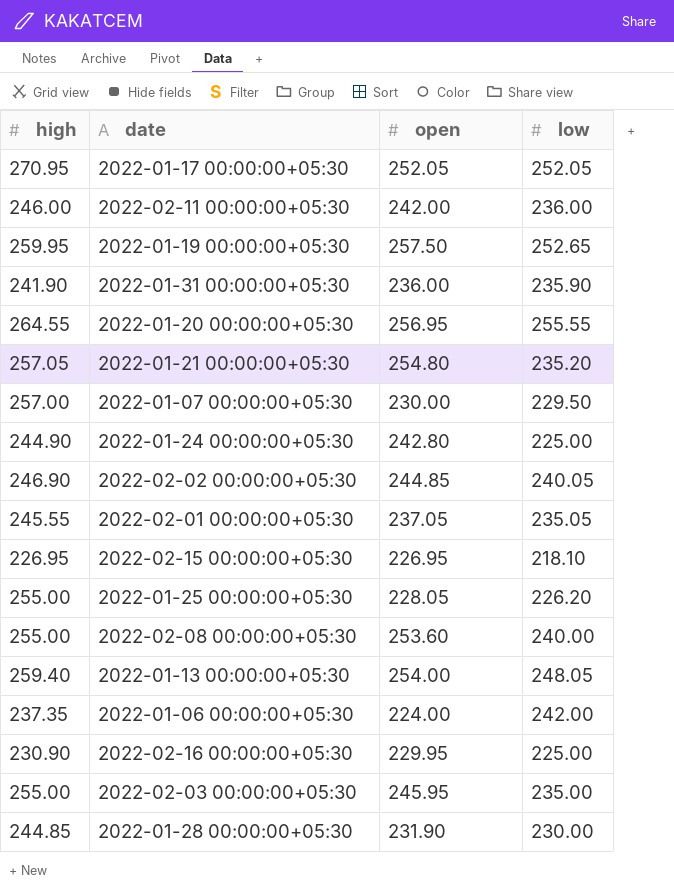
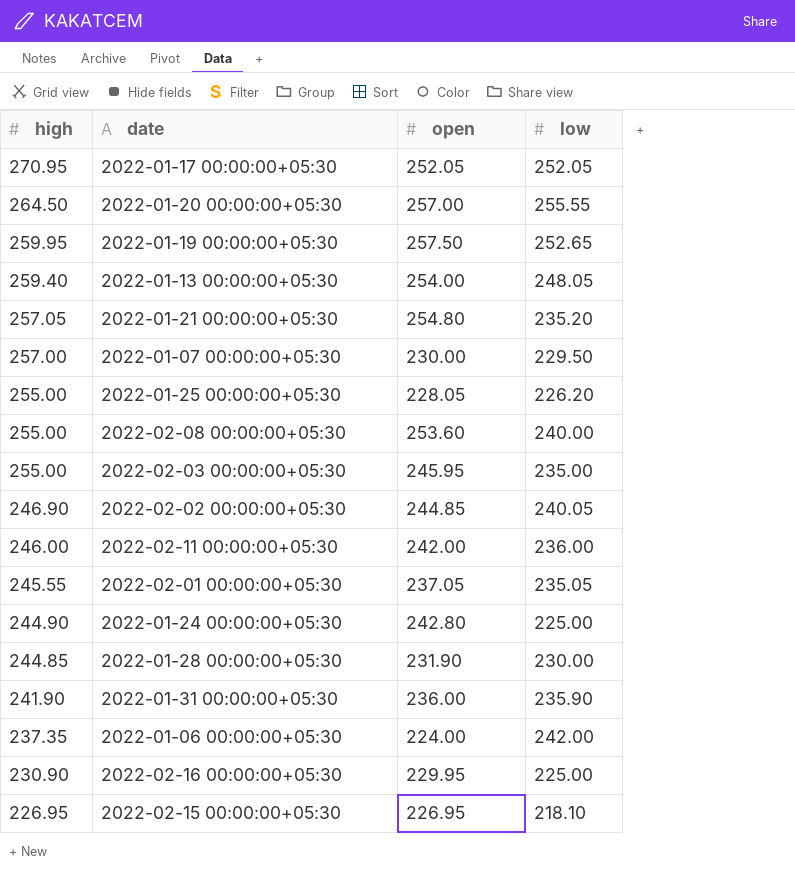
row order: none -> high descending
2022-01-20 00:00:00+05:30 | high: 264.55 -> 264.50
2022-01-20 00:00:00+05:30 | open: 256.95 -> 257.00

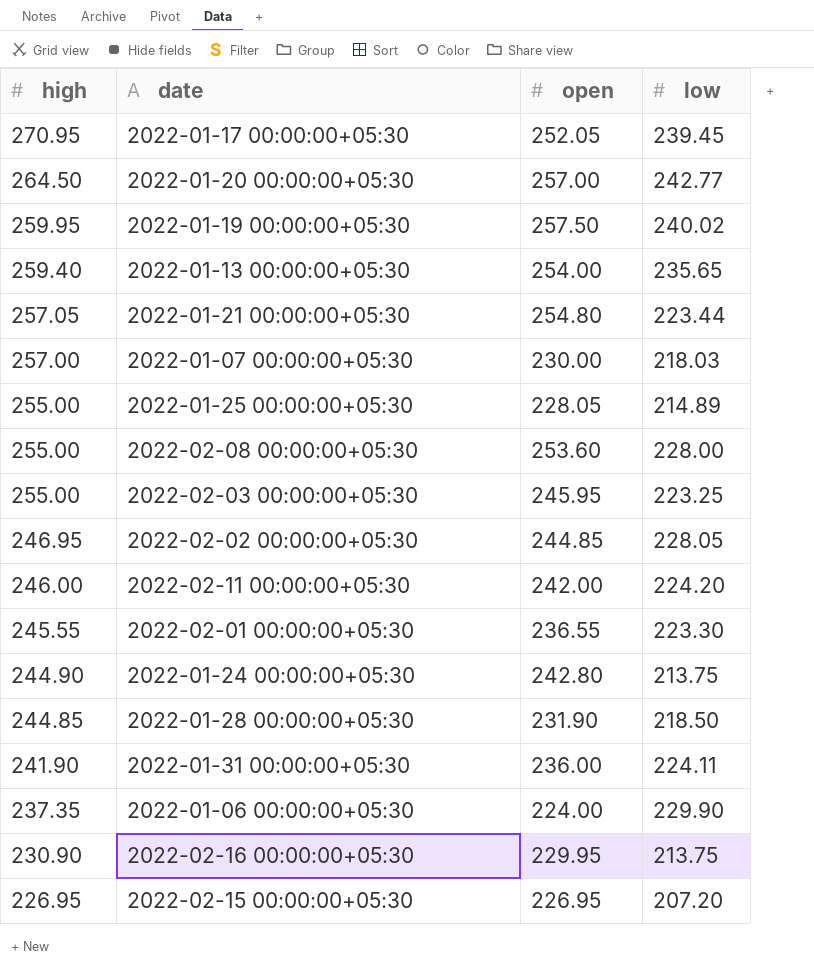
2022-01-17 00:00:00+05:30 | low: 252.05 -> 239.45
2022-01-20 00:00:00+05:30 | low: 255.55 -> 242.77
2022-01-19 00:00:00+05:30 | low: 252.65 -> 240.02
2022-01-13 00:00:00+05:30 | low: 248.05 -> 235.65
2022-01-21 00:00:00+05:30 | low: 235.20 -> 223.44
2022-01-07 00:00:00+05:30 | low: 229.50 -> 218.03
2022-01-25 00:00:00+05:30 | low: 226.20 -> 214.89
2022-02-08 00:00:00+05:30 | low: 240.00 -> 228.00
2022-02-03 00:00:00+05:30 | low: 235.00 -> 223.25
2022-02-02 00:00:00+05:30 | high: 246.90 -> 246.95
2022-02-02 00:00:00+05:30 | low: 240.05 -> 228.05
2022-02-11 00:00:00+05:30 | low: 236.00 -> 224.20
2022-02-01 00:00:00+05:30 | open: 237.05 -> 236.55
2022-02-01 00:00:00+05:30 | low: 235.05 -> 223.30
2022-01-24 00:00:00+05:30 | low: 225.00 -> 213.75
2022-01-28 00:00:00+05:30 | low: 230.00 -> 218.50
2022-01-31 00:00:00+05:30 | low: 235.90 -> 224.11
2022-01-06 00:00:00+05:30 | low: 242.00 -> 229.90
2022-02-16 00:00:00+05:30 | low: 225.00 -> 213.75
2022-02-15 00:00:00+05:30 | low: 218.10 -> 207.20

